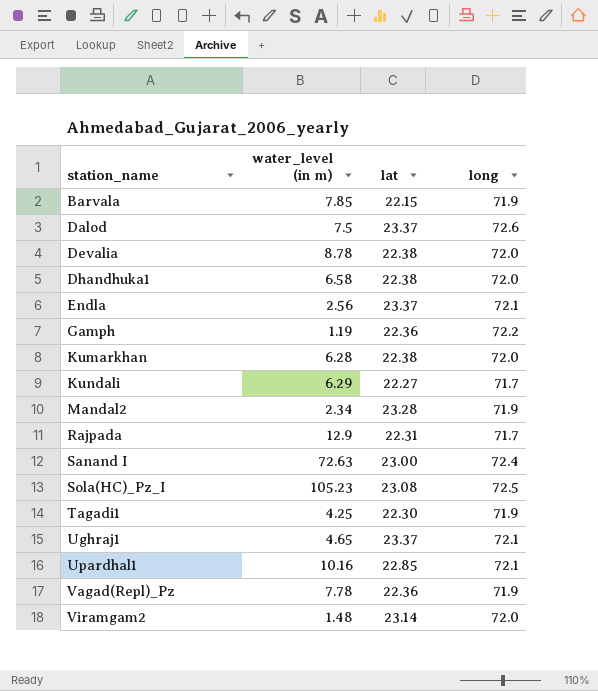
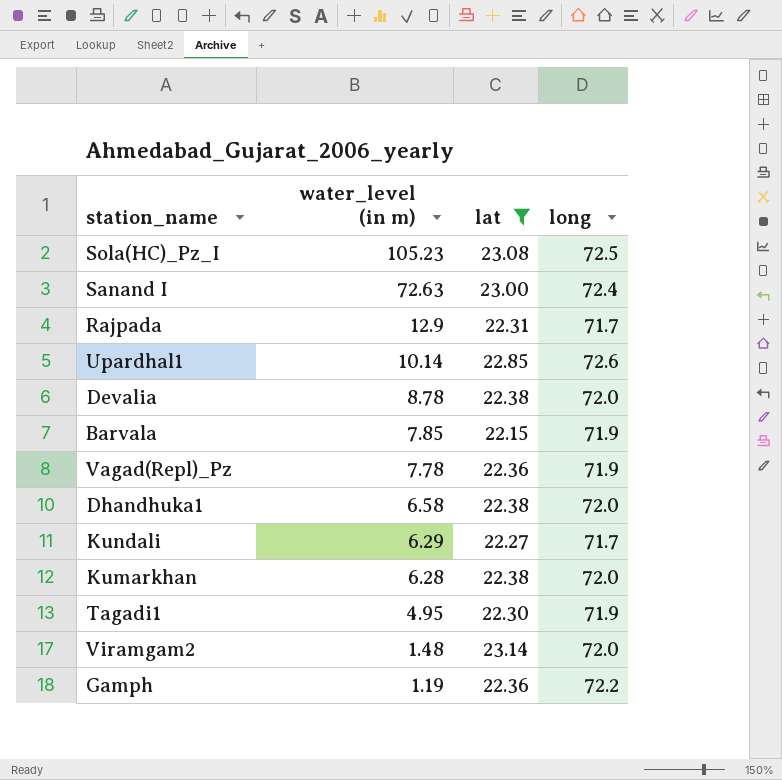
filter: none -> lat <= 23.14
row order: station_name ascending -> water_level (in m) descending
Upardhal1 | water_level (in m): 10.16 -> 10.14
Upardhal1 | long: 72.1 -> 72.6
Tagadi1 | water_level (in m): 4.25 -> 4.95

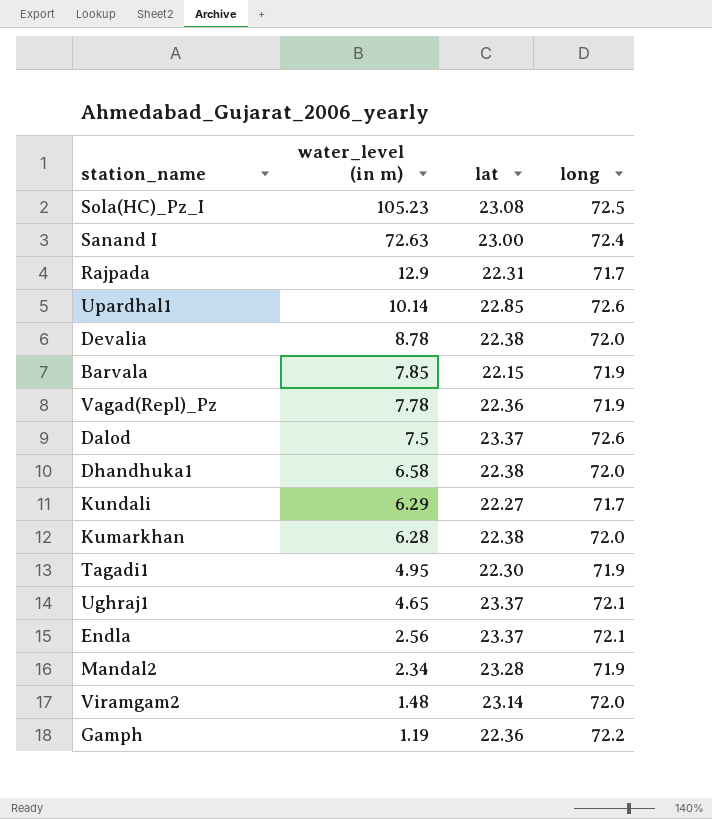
filter: lat <= 23.14 -> none

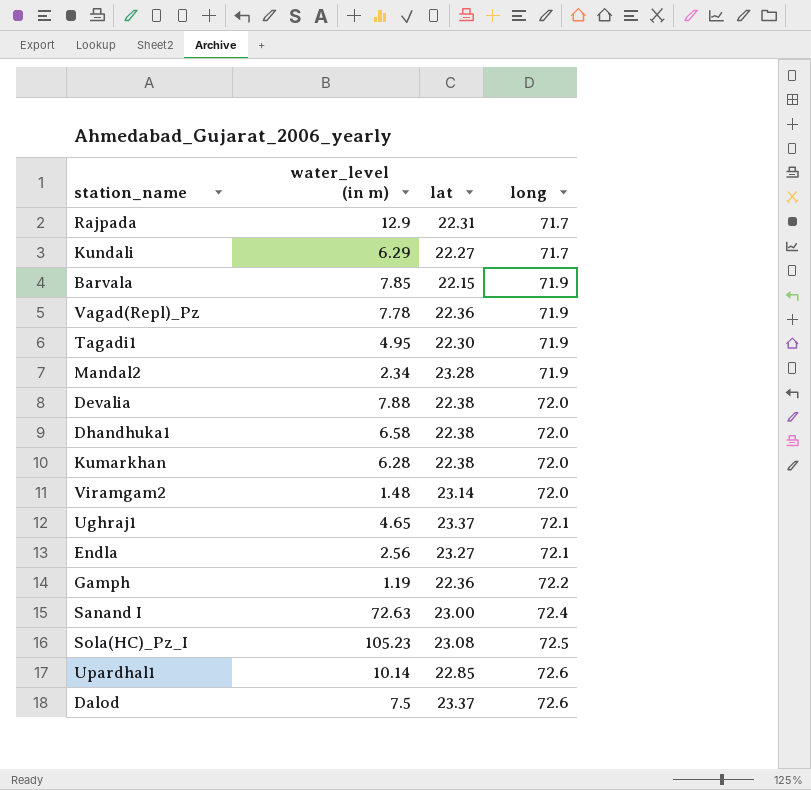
row order: water_level (in m) descending -> long ascending
Devalia | water_level (in m): 8.78 -> 7.88
Endla | lat: 23.37 -> 23.27

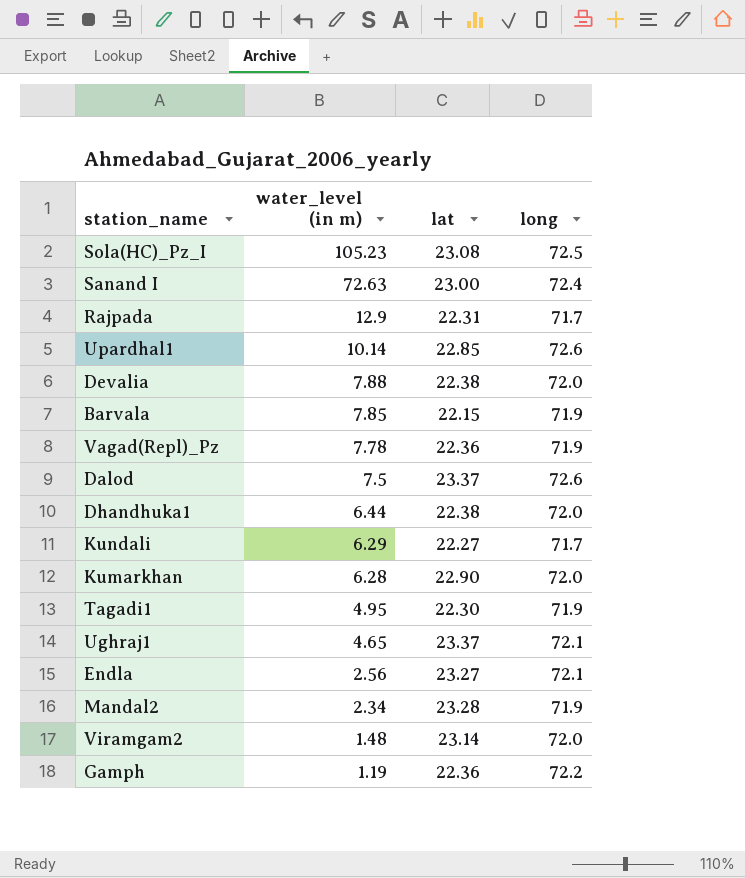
row order: long ascending -> water_level (in m) descending
Dhandhuka1 | water_level (in m): 6.58 -> 6.44
Kumarkhan | lat: 22.38 -> 22.90

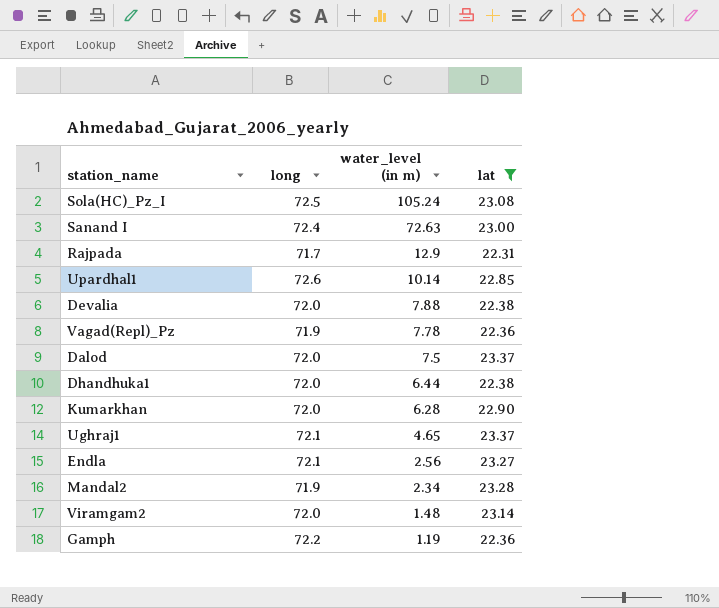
filter: none -> lat >= 22.31
column long | position: 4 -> 2
Sola(HC)_Pz_I | water_level (in m): 105.23 -> 105.24
Dalod | long: 72.6 -> 72.0

